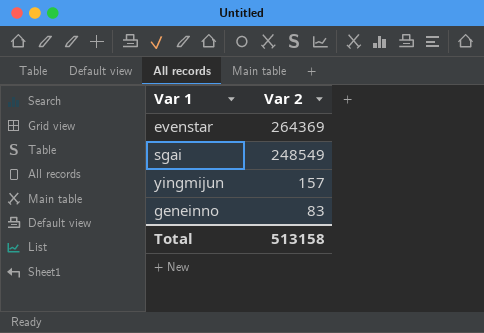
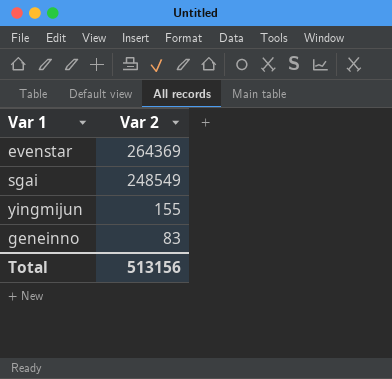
yingmijun | Var 2: 157 -> 155
Total | Var 2: 513158 -> 513156

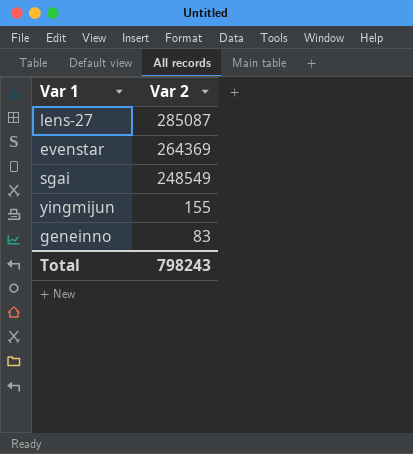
row lens-27: none -> 285087
Total | Var 2: 513156 -> 798243

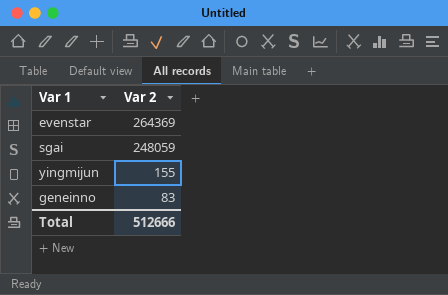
row lens-27: 285087 -> none
sgai | Var 2: 248549 -> 248059
Total | Var 2: 798243 -> 512666

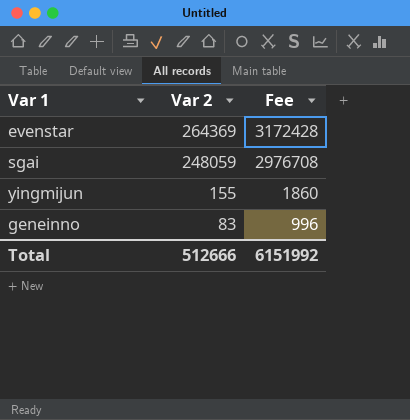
column Fee | formula: none -> [Var 2] * 12

